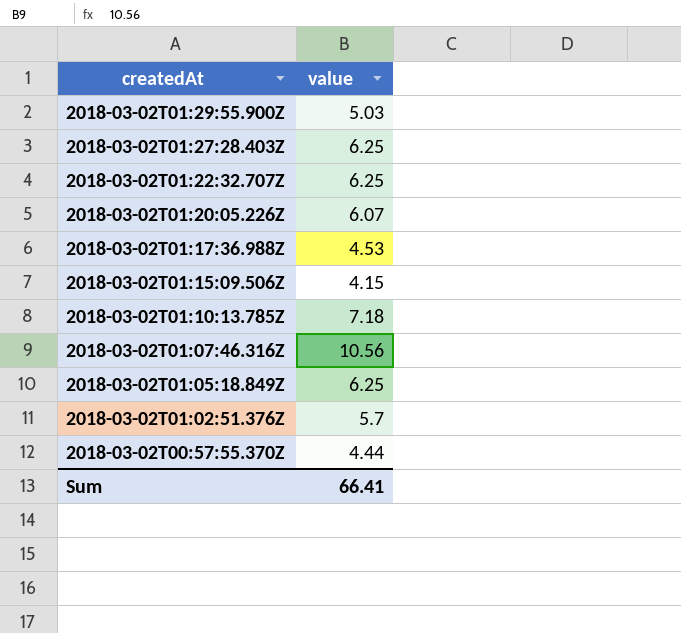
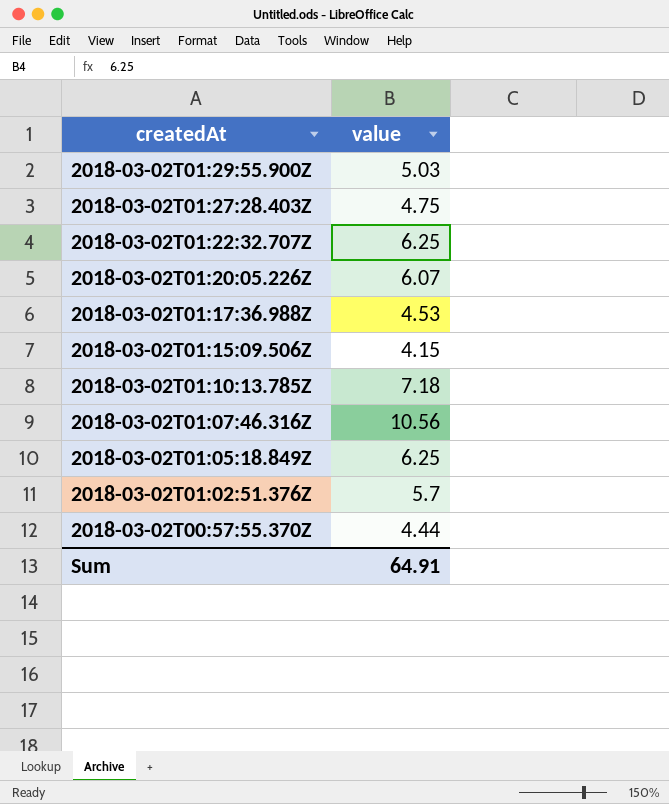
2018-03-02T01:27:28.403Z | value: 6.25 -> 4.75
Sum | value: 66.41 -> 64.91

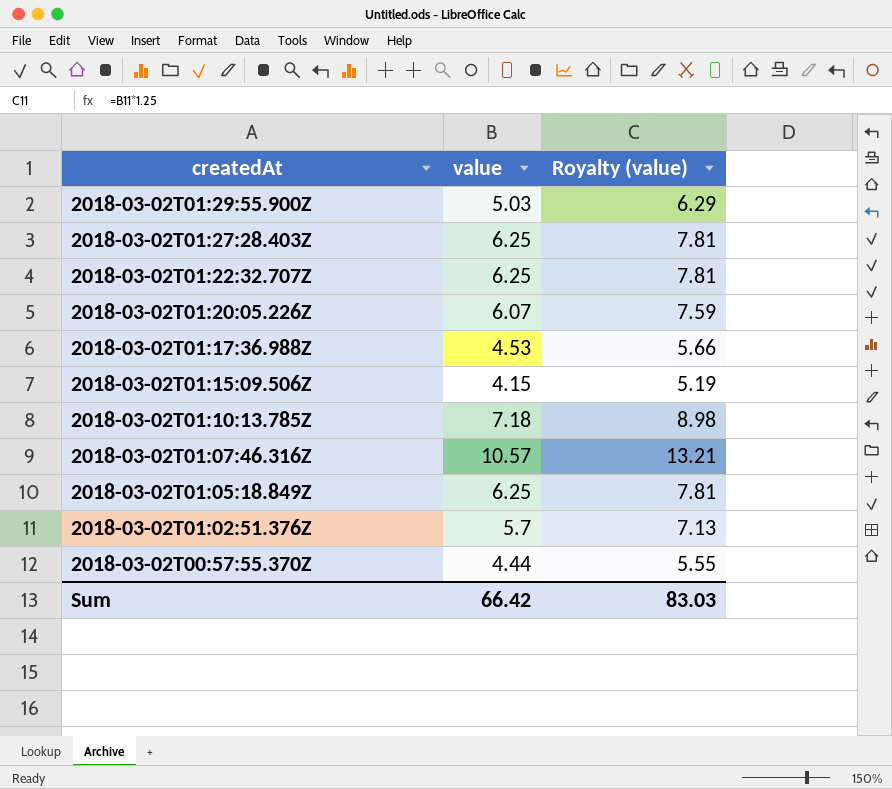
column Royalty (value) | formula: none -> [value] * 1.25
2018-03-02T01:27:28.403Z | value: 4.75 -> 6.25
2018-03-02T01:07:46.316Z | value: 10.56 -> 10.57
Sum | value: 64.91 -> 66.42

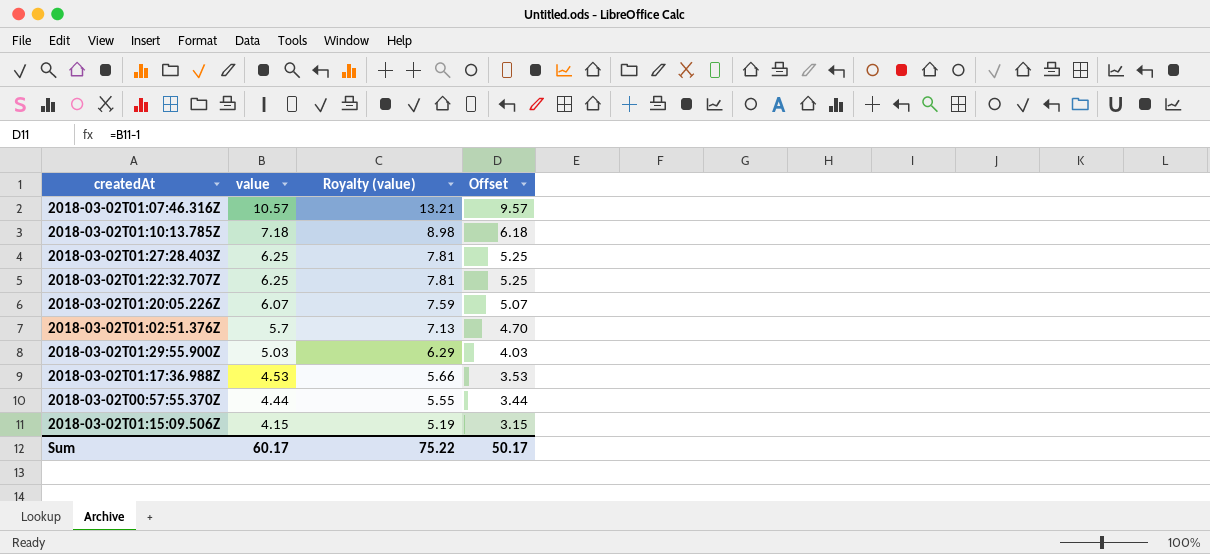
row order: createdAt descending -> value descending
column Offset | formula: none -> [value] - 1
row 2018-03-02T01:05:18.849Z: 6.25 | 7.81 -> none
Sum | value: 66.42 -> 60.17
Sum | Royalty (value): 83.03 -> 75.22

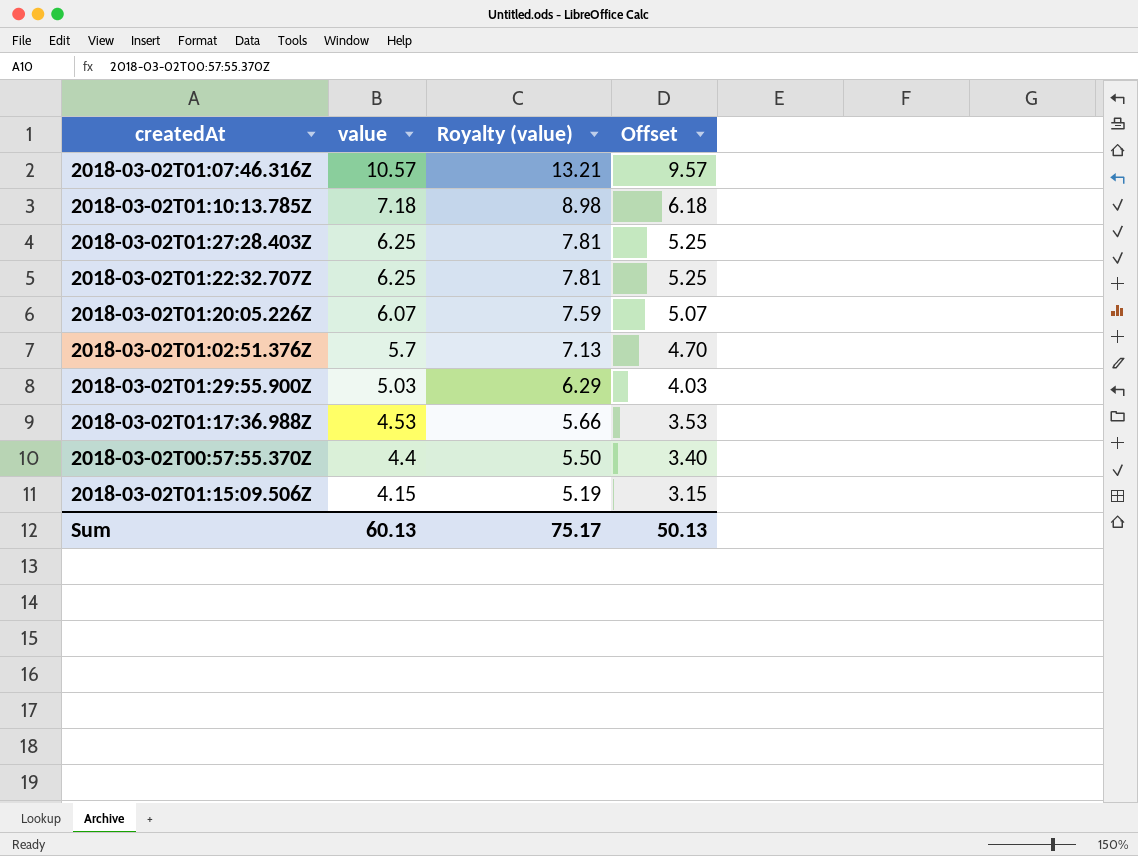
2018-03-02T00:57:55.370Z | value: 4.44 -> 4.4
2018-03-02T00:57:55.370Z | Royalty (value): 5.55 -> 5.50
2018-03-02T00:57:55.370Z | Offset: 3.44 -> 3.40
Sum | value: 60.17 -> 60.13
Sum | Royalty (value): 75.22 -> 75.17
Sum | Offset: 50.17 -> 50.13

